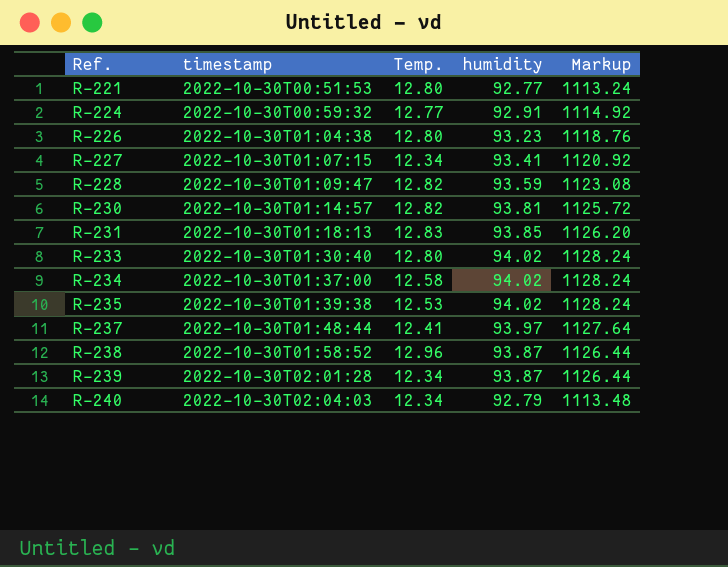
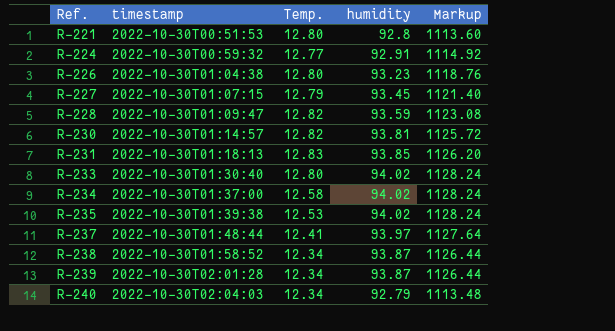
R-221 | humidity: 92.77 -> 92.8
R-221 | Markup: 1113.24 -> 1113.60
R-227 | Temp.: 12.34 -> 12.79
R-227 | humidity: 93.41 -> 93.45
R-227 | Markup: 1120.92 -> 1121.40
R-238 | Temp.: 12.96 -> 12.34

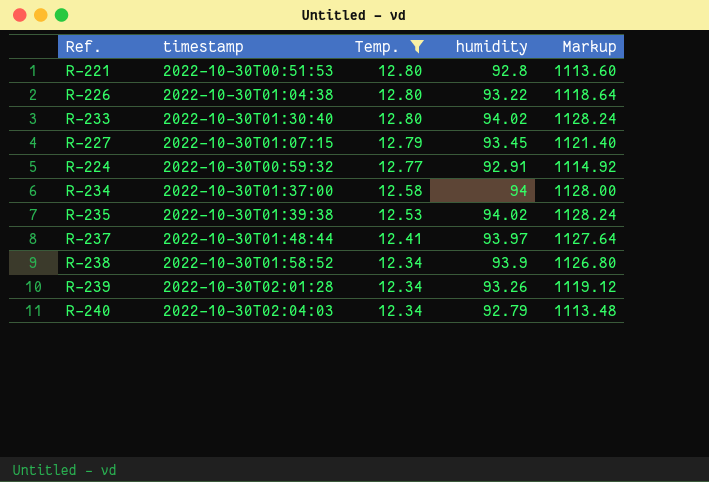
filter: none -> Temp. <= 12.80
row order: Ref. ascending -> Temp. descending
R-226 | humidity: 93.23 -> 93.22
R-226 | Markup: 1118.76 -> 1118.64
R-234 | humidity: 94.02 -> 94
R-234 | Markup: 1128.24 -> 1128.00
R-238 | humidity: 93.87 -> 93.9
R-238 | Markup: 1126.44 -> 1126.80
R-239 | humidity: 93.87 -> 93.26
R-239 | Markup: 1126.44 -> 1119.12

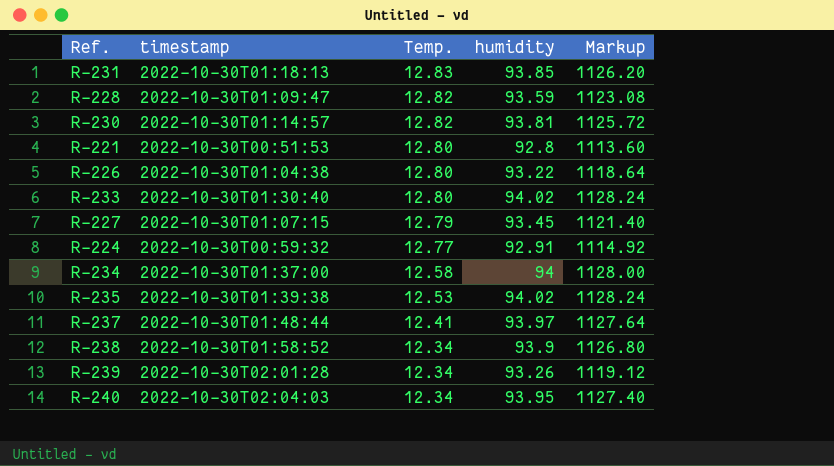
filter: Temp. <= 12.80 -> none
R-240 | humidity: 92.79 -> 93.95
R-240 | Markup: 1113.48 -> 1127.40

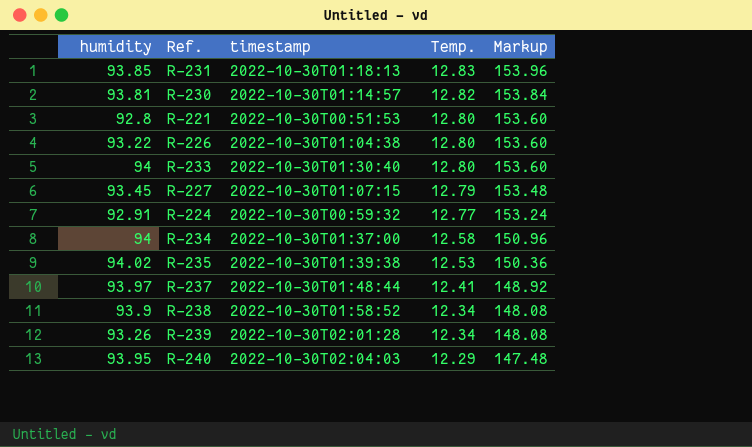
column humidity | position: 4 -> 1
column Markup | formula: [humidity] * 12 -> [Temp.] * 12
row R-228: 2022-10-30T01:09:47 | 12.82 | 93.59 | 1123.08 -> none
R-233 | humidity: 94.02 -> 94
R-240 | Temp.: 12.34 -> 12.29

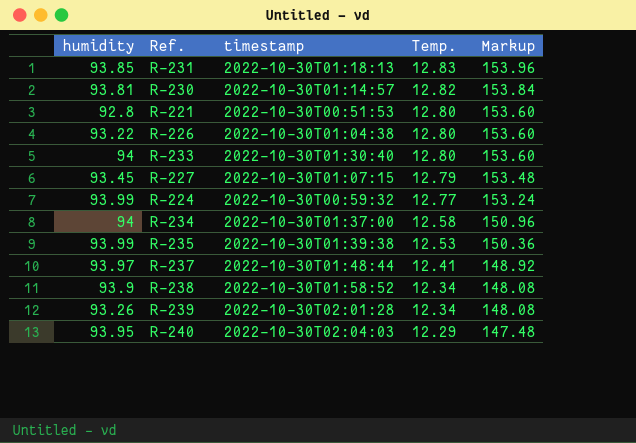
R-224 | humidity: 92.91 -> 93.99
R-235 | humidity: 94.02 -> 93.99

